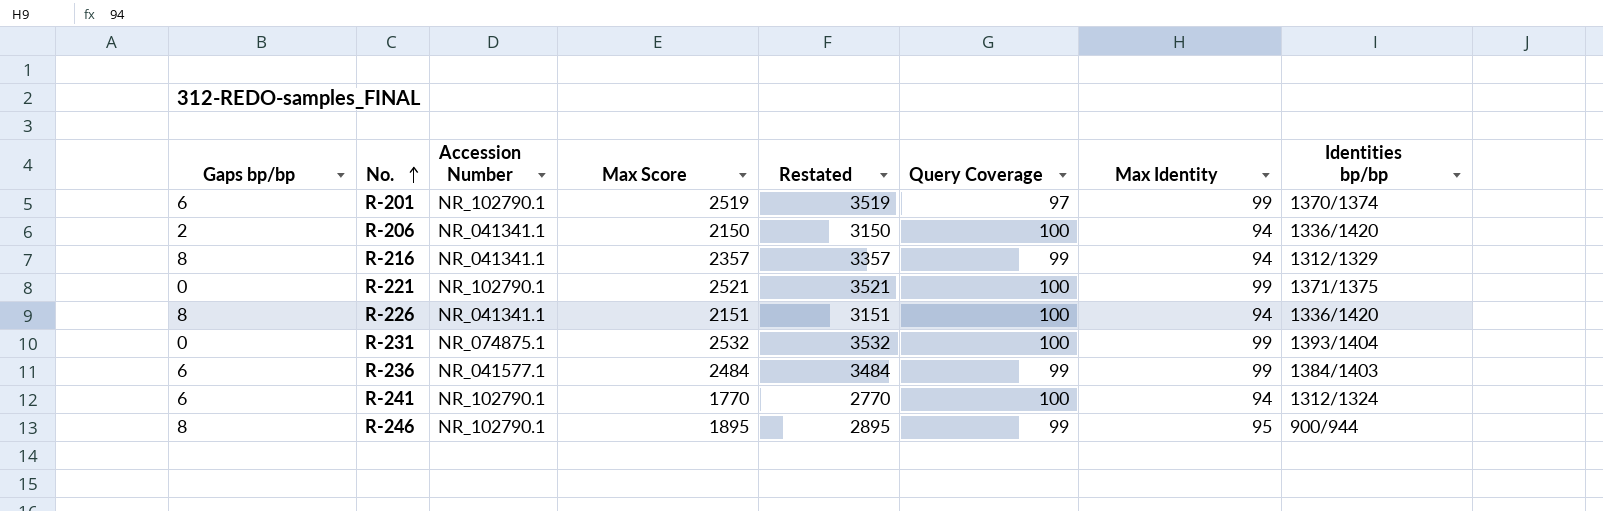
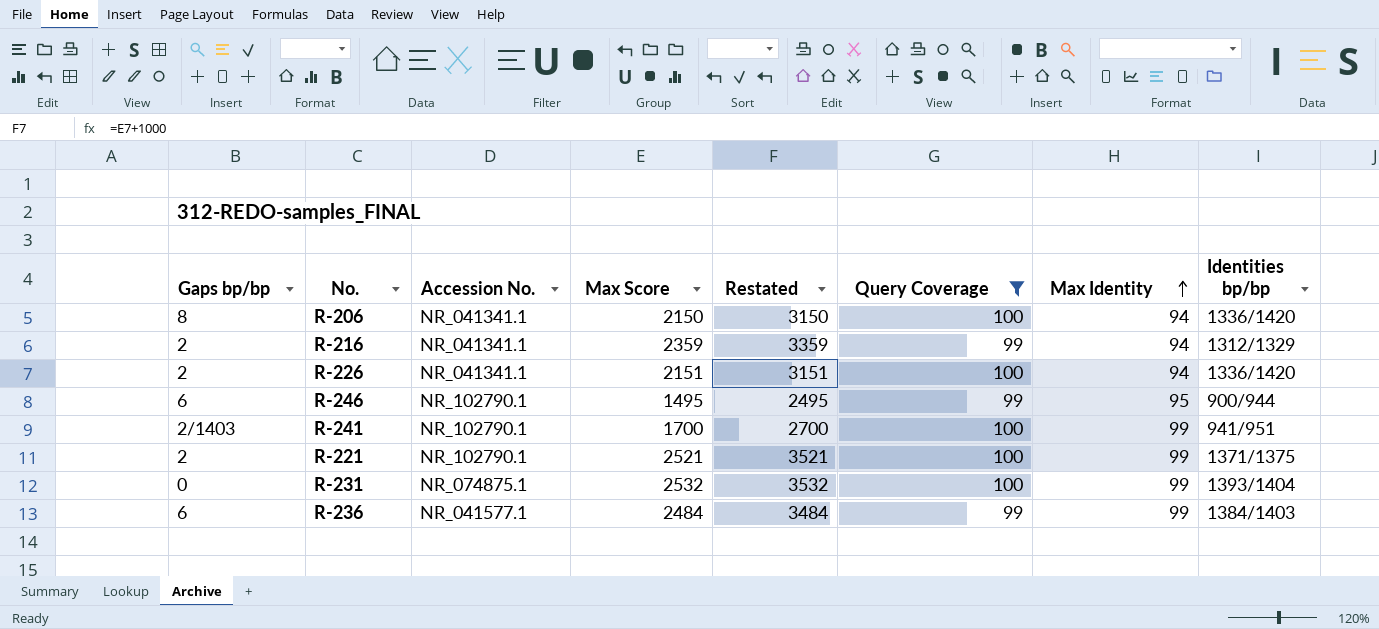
filter: none -> Query Coverage != 97
row order: No. ascending -> Max Identity ascending
column name: Accession Number -> Accession No.
R-206 | Gaps bp/bp: 2 -> 8
R-216 | Gaps bp/bp: 8 -> 2
R-216 | Max Score: 2357 -> 2359
R-216 | Restated: 3357 -> 3359
R-226 | Gaps bp/bp: 8 -> 2
R-246 | Gaps bp/bp: 8 -> 6
R-246 | Max Score: 1895 -> 1495
R-246 | Restated: 2895 -> 2495
R-241 | Gaps bp/bp: 6 -> 2/1403
R-241 | Max Score: 1770 -> 1700
R-241 | Restated: 2770 -> 2700
R-241 | Max Identity: 94 -> 99
R-241 | Identities bp/bp: 1312/1324 -> 941/951
R-221 | Gaps bp/bp: 0 -> 2

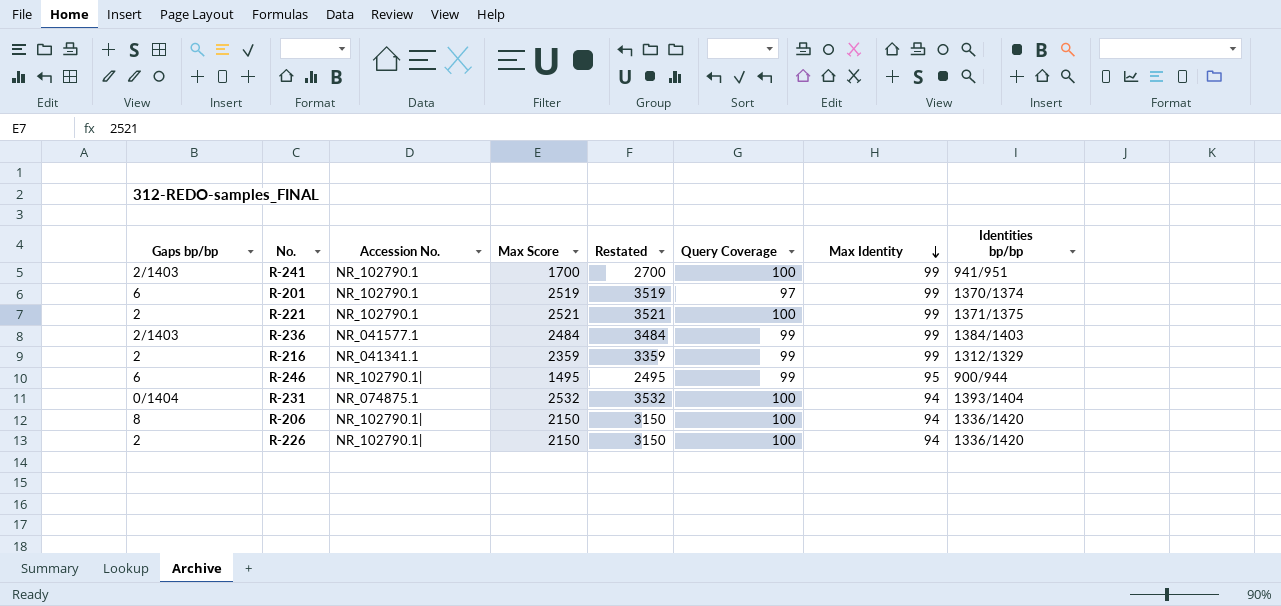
filter: Query Coverage != 97 -> none
row order: Max Identity ascending -> Max Identity descending
R-236 | Gaps bp/bp: 6 -> 2/1403
R-216 | Max Identity: 94 -> 99
R-246 | Accession No.: NR_102790.1 -> NR_102790.1|
R-231 | Gaps bp/bp: 0 -> 0/1404
R-231 | Max Identity: 99 -> 94
R-206 | Accession No.: NR_041341.1 -> NR_102790.1|
R-226 | Accession No.: NR_041341.1 -> NR_102790.1|
R-226 | Max Score: 2151 -> 2150
R-226 | Restated: 3151 -> 3150

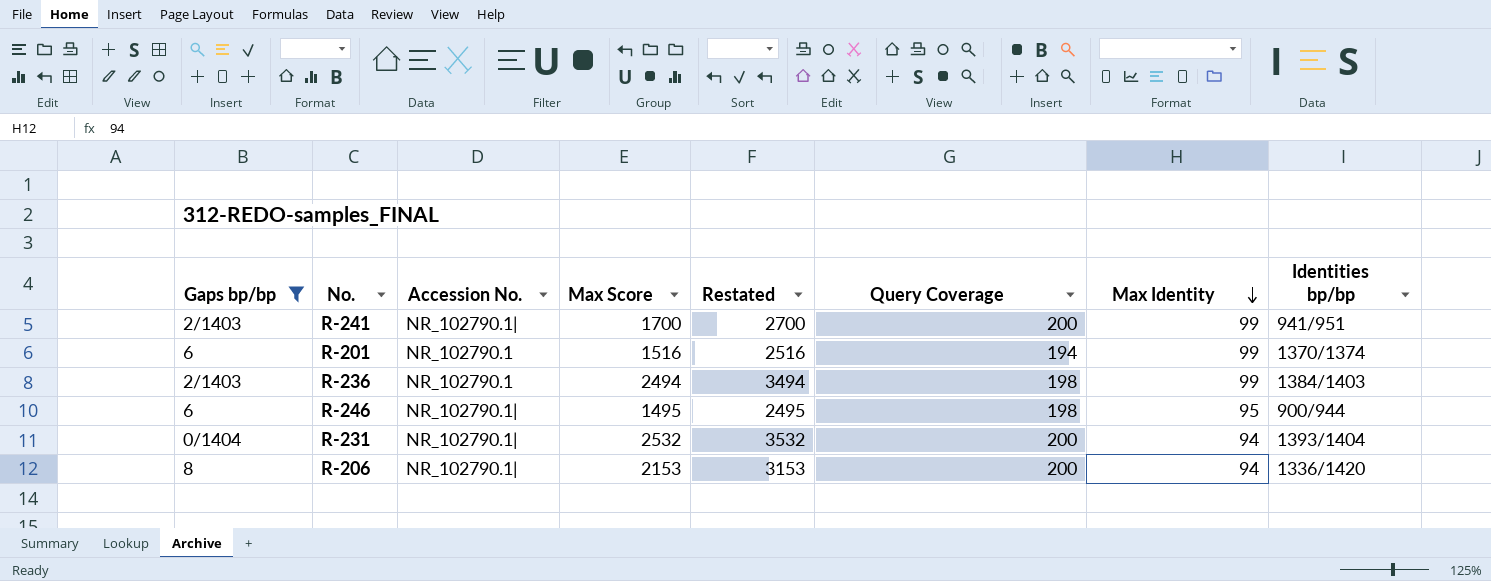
filter: none -> Gaps bp/bp != 2
R-241 | Accession No.: NR_102790.1 -> NR_102790.1|
R-241 | Query Coverage: 100 -> 200
R-201 | Max Score: 2519 -> 1516
R-201 | Restated: 3519 -> 2516
R-201 | Query Coverage: 97 -> 194
R-236 | Accession No.: NR_041577.1 -> NR_102790.1
R-236 | Max Score: 2484 -> 2494
R-236 | Restated: 3484 -> 3494
R-236 | Query Coverage: 99 -> 198
R-246 | Query Coverage: 99 -> 198
R-231 | Accession No.: NR_074875.1 -> NR_102790.1|
R-231 | Query Coverage: 100 -> 200
R-206 | Max Score: 2150 -> 2153
R-206 | Restated: 3150 -> 3153
R-206 | Query Coverage: 100 -> 200

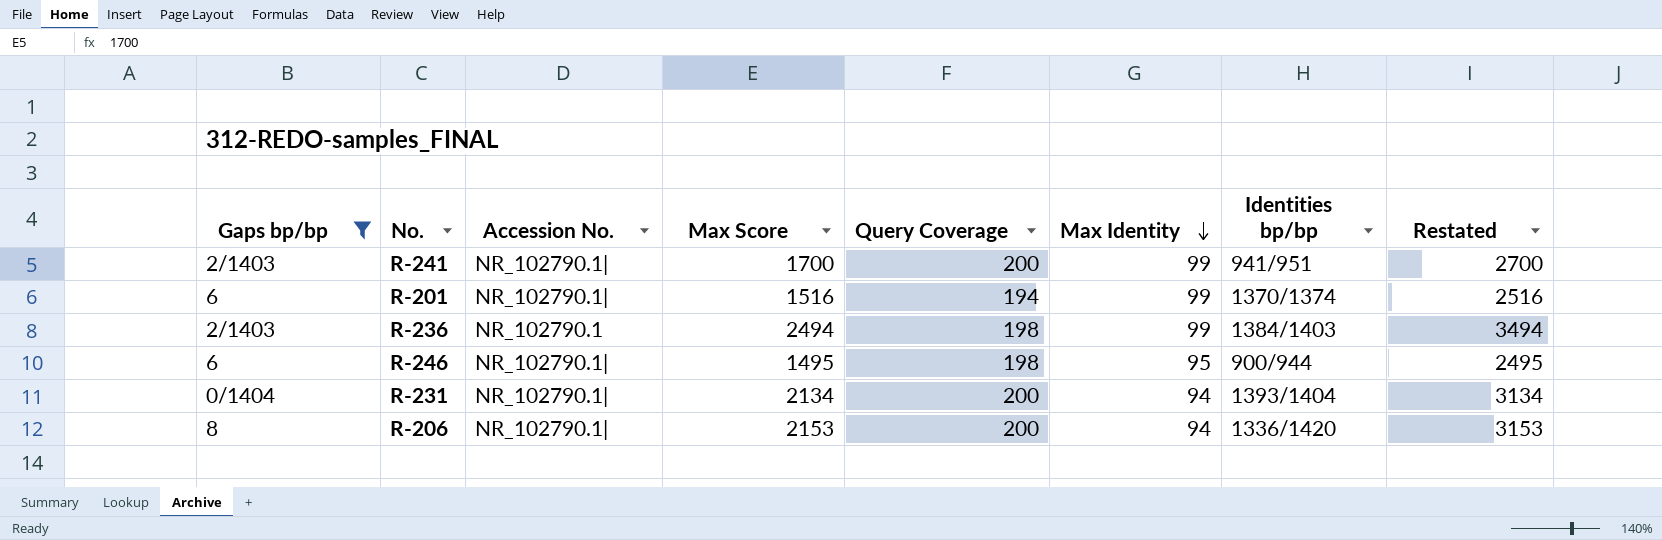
column Restated | position: 5 -> 8
R-201 | Accession No.: NR_102790.1 -> NR_102790.1|
R-231 | Max Score: 2532 -> 2134
R-231 | Restated: 3532 -> 3134

